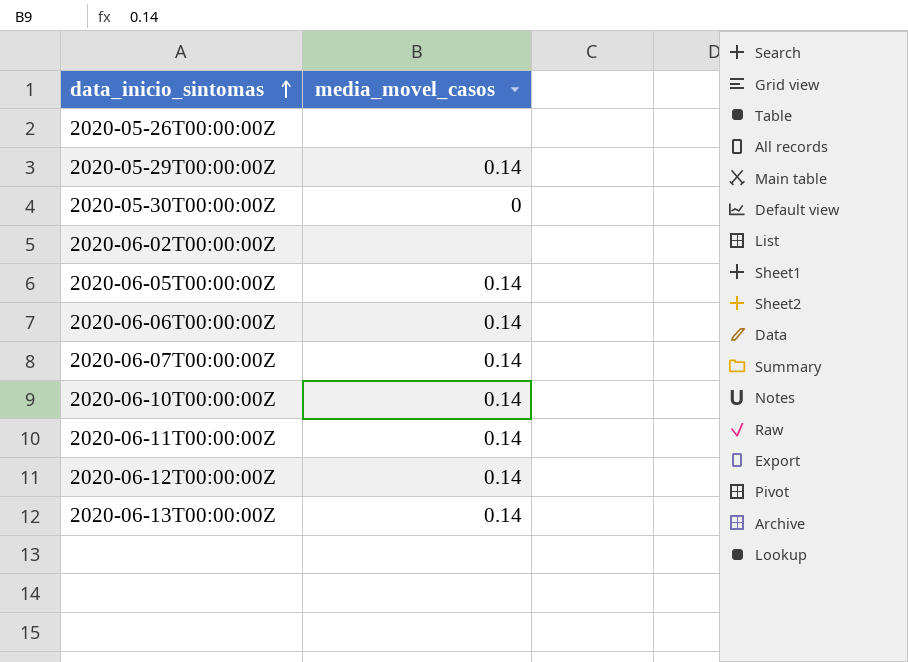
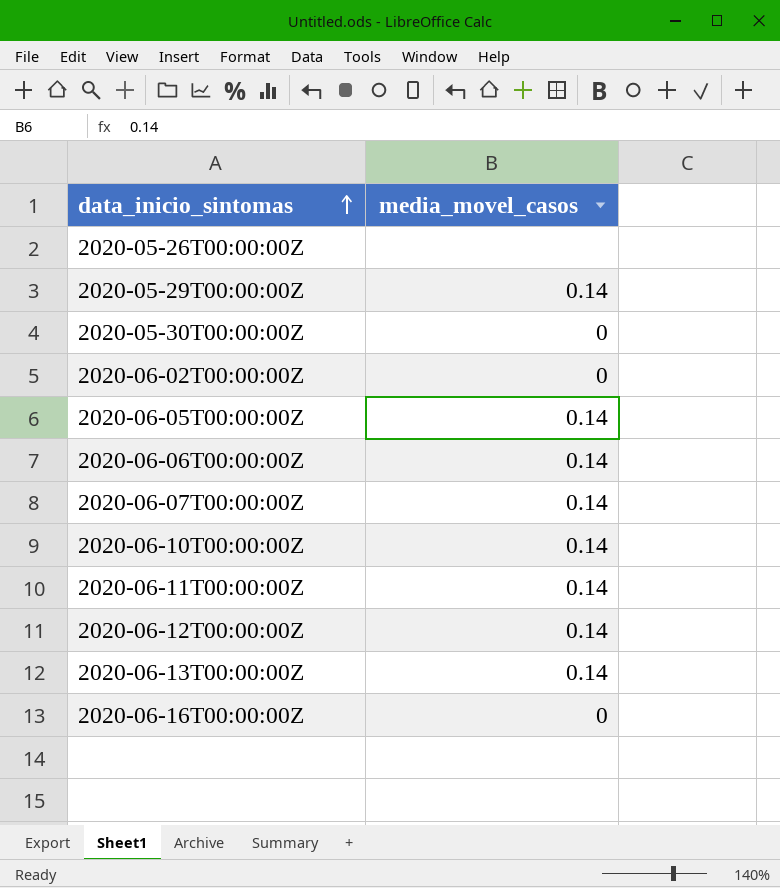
2020-06-02T00:00:00Z | media_movel_casos: none -> 0
row 2020-06-16T00:00:00Z: none -> 0

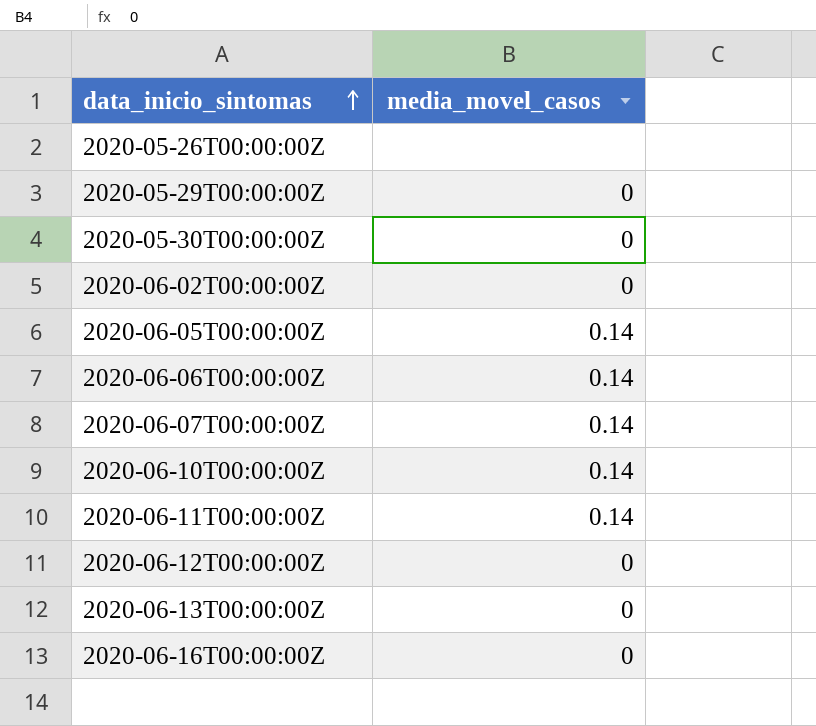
2020-05-29T00:00:00Z | media_movel_casos: 0.14 -> 0
2020-06-12T00:00:00Z | media_movel_casos: 0.14 -> 0
2020-06-13T00:00:00Z | media_movel_casos: 0.14 -> 0

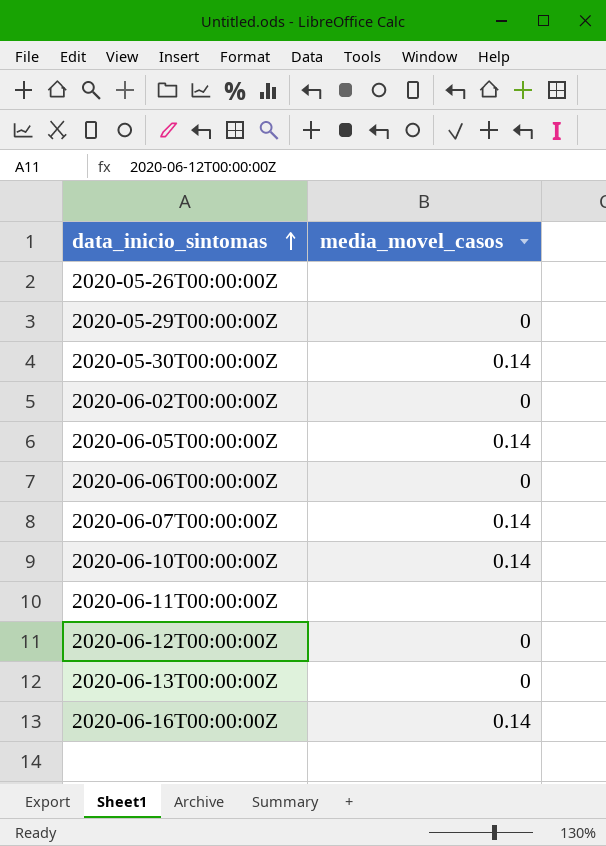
2020-05-30T00:00:00Z | media_movel_casos: 0 -> 0.14
2020-06-06T00:00:00Z | media_movel_casos: 0.14 -> 0
2020-06-11T00:00:00Z | media_movel_casos: 0.14 -> none
2020-06-16T00:00:00Z | media_movel_casos: 0 -> 0.14

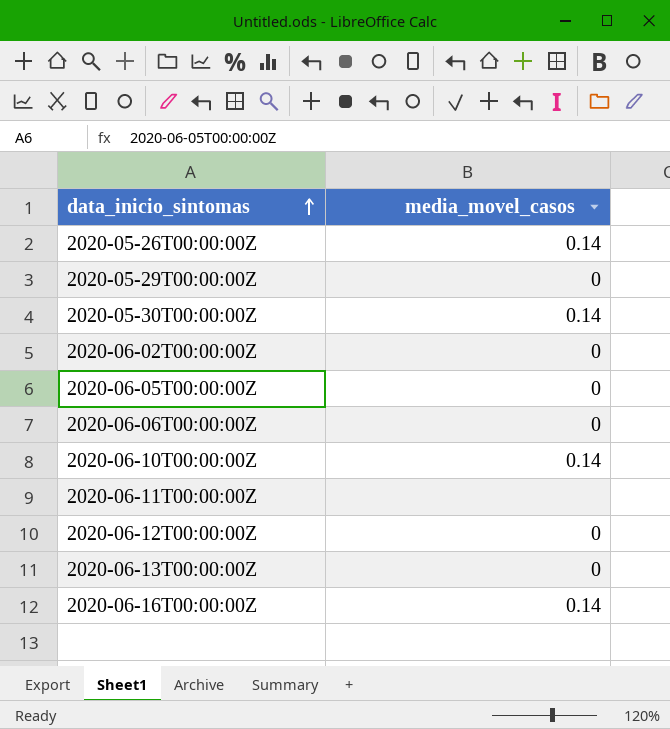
row 2020-06-07T00:00:00Z: 0.14 -> none
2020-05-26T00:00:00Z | media_movel_casos: none -> 0.14
2020-06-05T00:00:00Z | media_movel_casos: 0.14 -> 0

